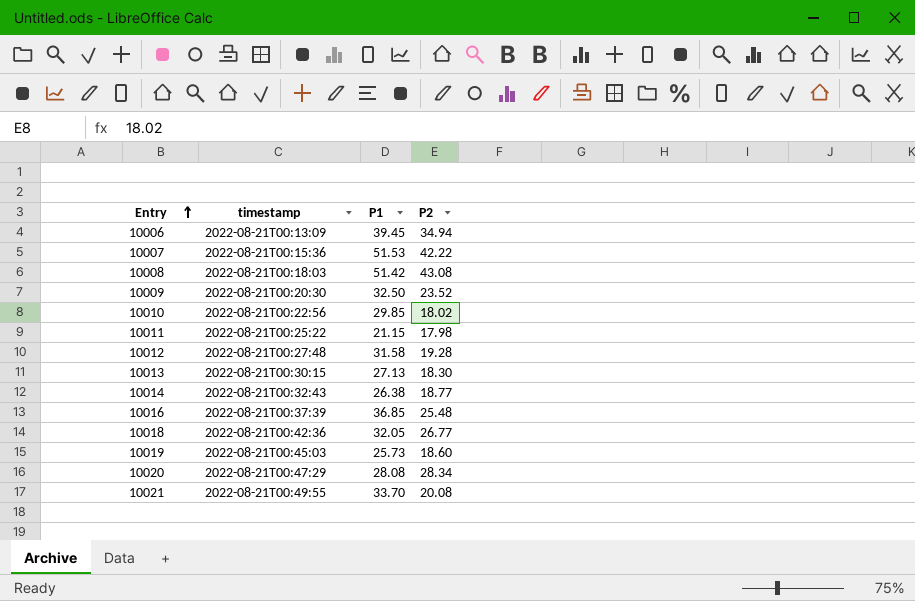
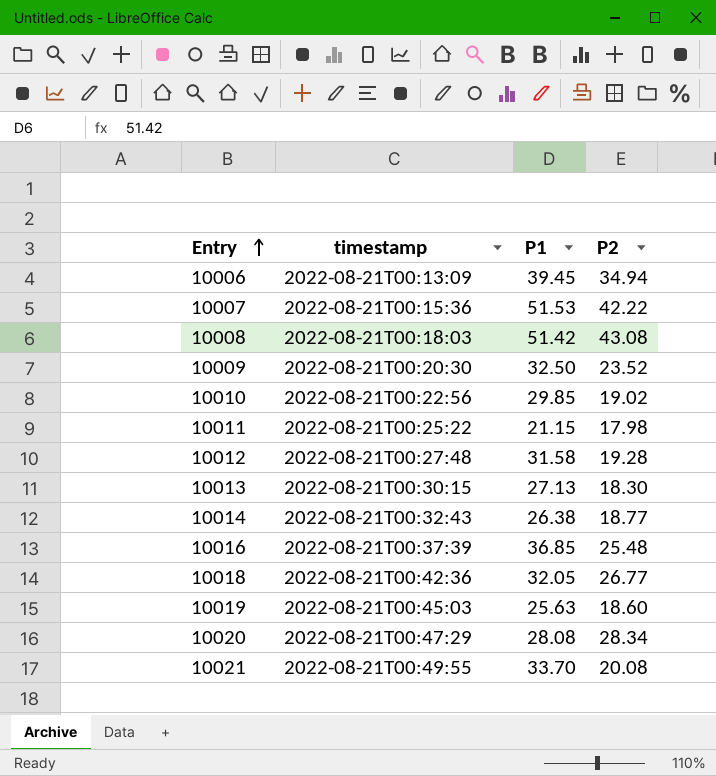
10010 | P2: 18.02 -> 19.02
10019 | P1: 25.73 -> 25.63

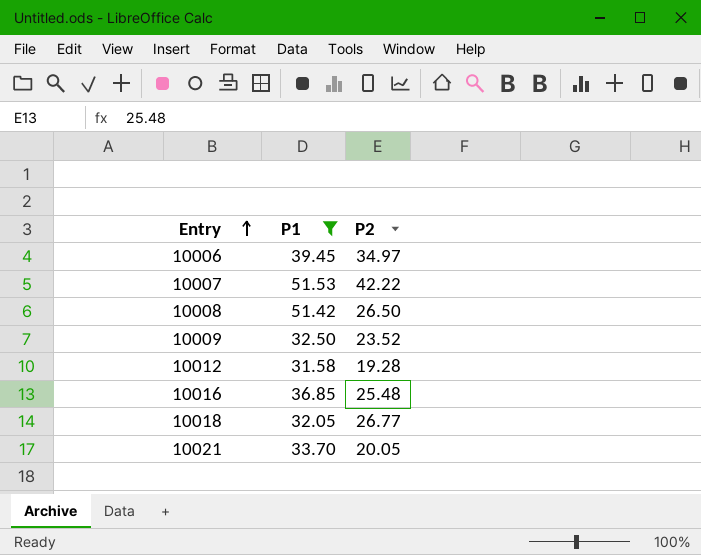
filter: none -> P1 >= 31.58
column timestamp | position: 2 -> none
10006 | P2: 34.94 -> 34.97
10008 | P2: 43.08 -> 26.50
10021 | P2: 20.08 -> 20.05

